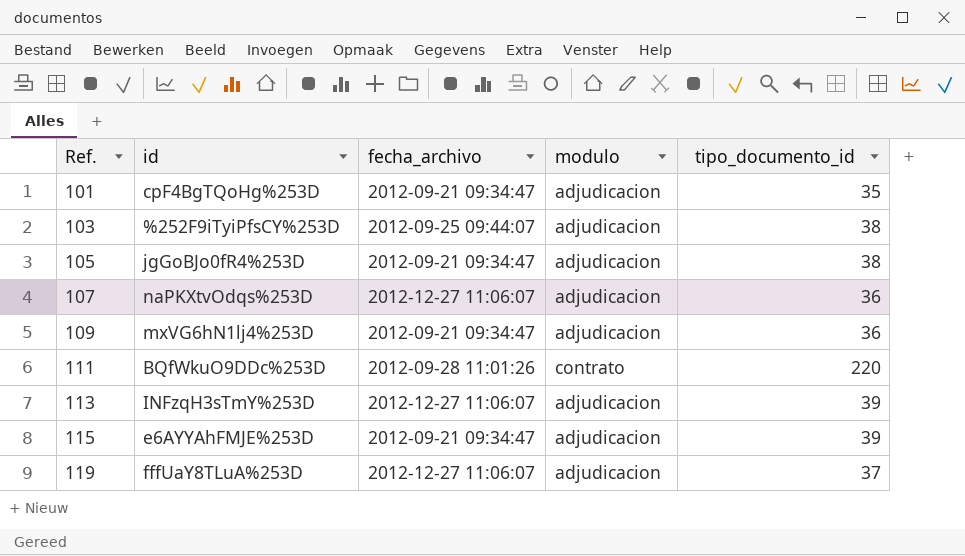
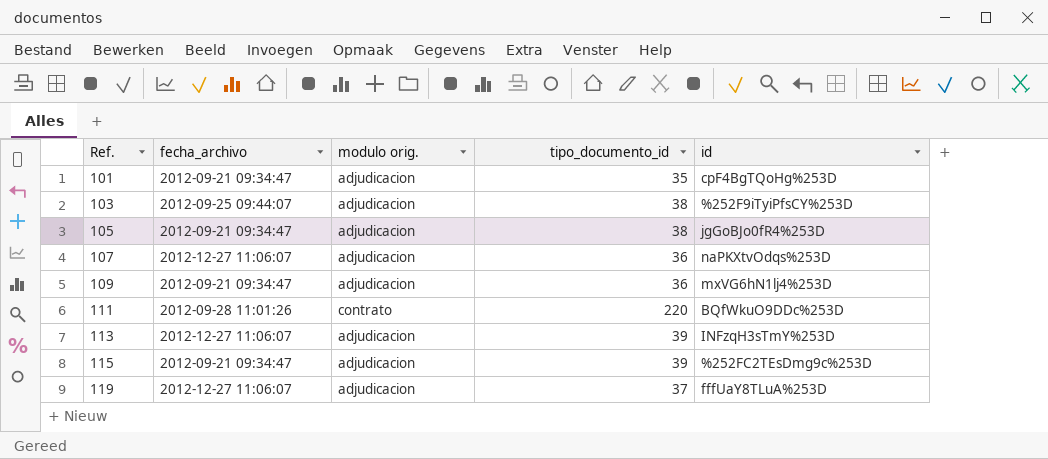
column name: modulo -> modulo orig.
column id | position: 2 -> 5
115 | id: e6AYYAhFMJE%253D -> %252FC2TEsDmg9c%253D

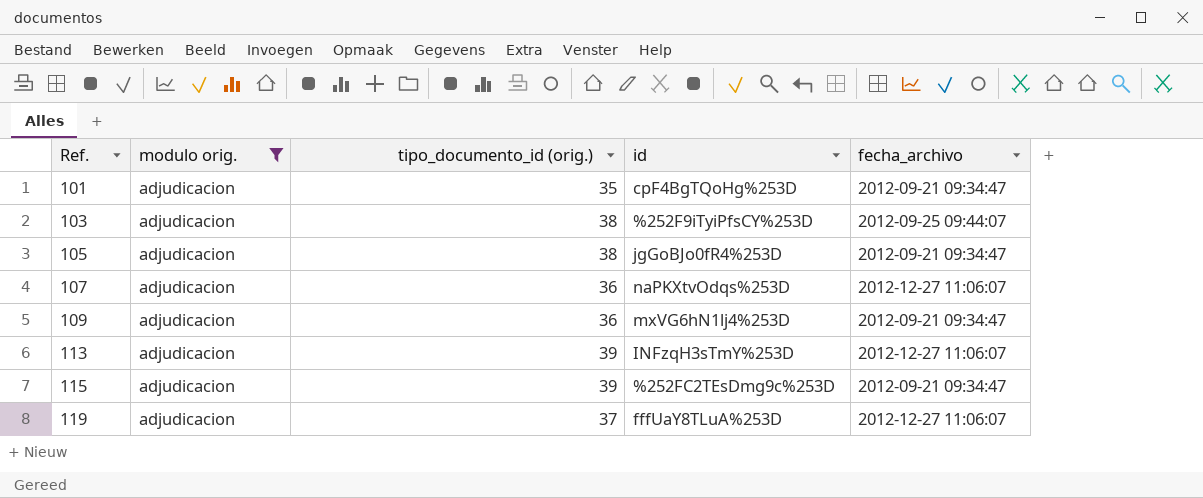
filter: none -> modulo orig. = adjudicacion
column name: tipo_documento_id -> tipo_documento_id (orig.)
column fecha_archivo | position: 2 -> 5

